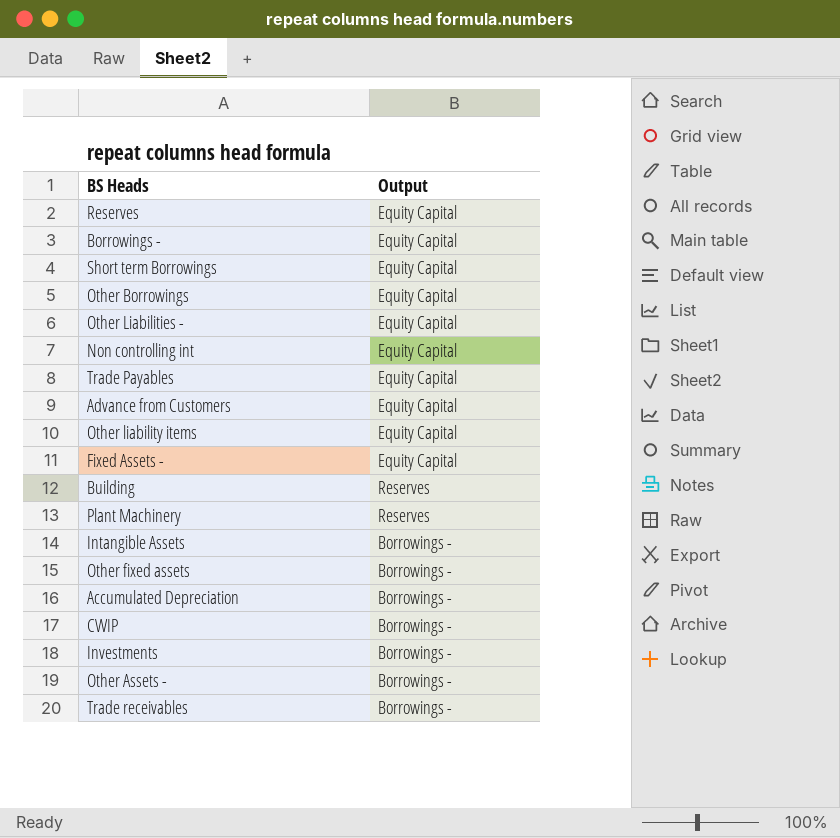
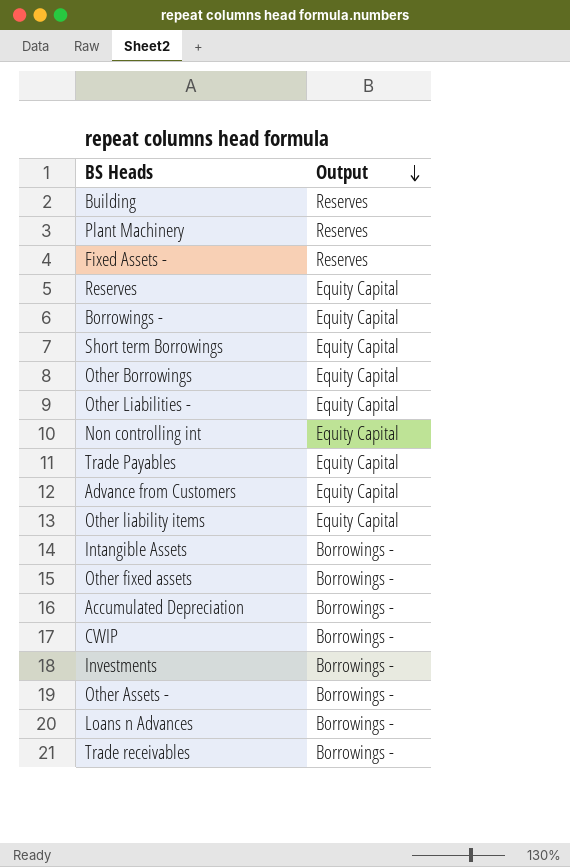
row order: none -> Output descending
Fixed Assets - | Output: Equity Capital -> Reserves
row Loans n Advances: none -> Borrowings -

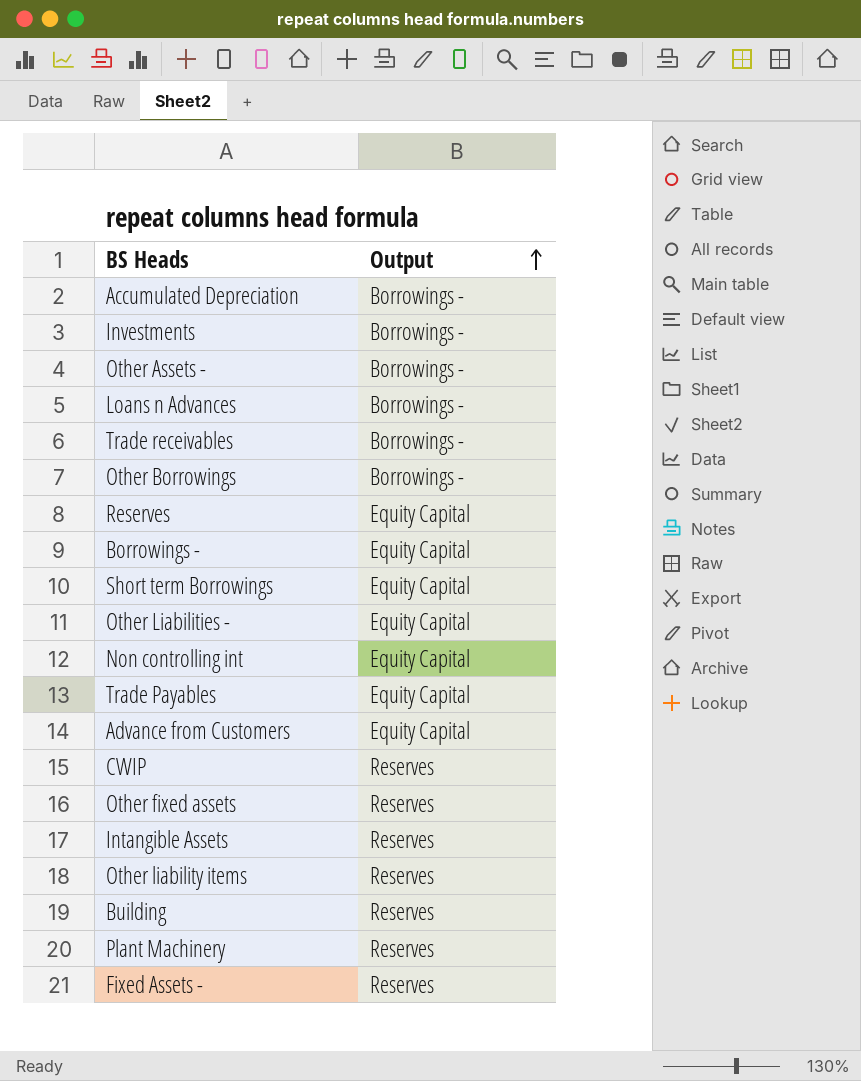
row order: Output descending -> Output ascending
Other Borrowings | Output: Equity Capital -> Borrowings -
CWIP | Output: Borrowings - -> Reserves
Other fixed assets | Output: Borrowings - -> Reserves
Intangible Assets | Output: Borrowings - -> Reserves
Other liability items | Output: Equity Capital -> Reserves

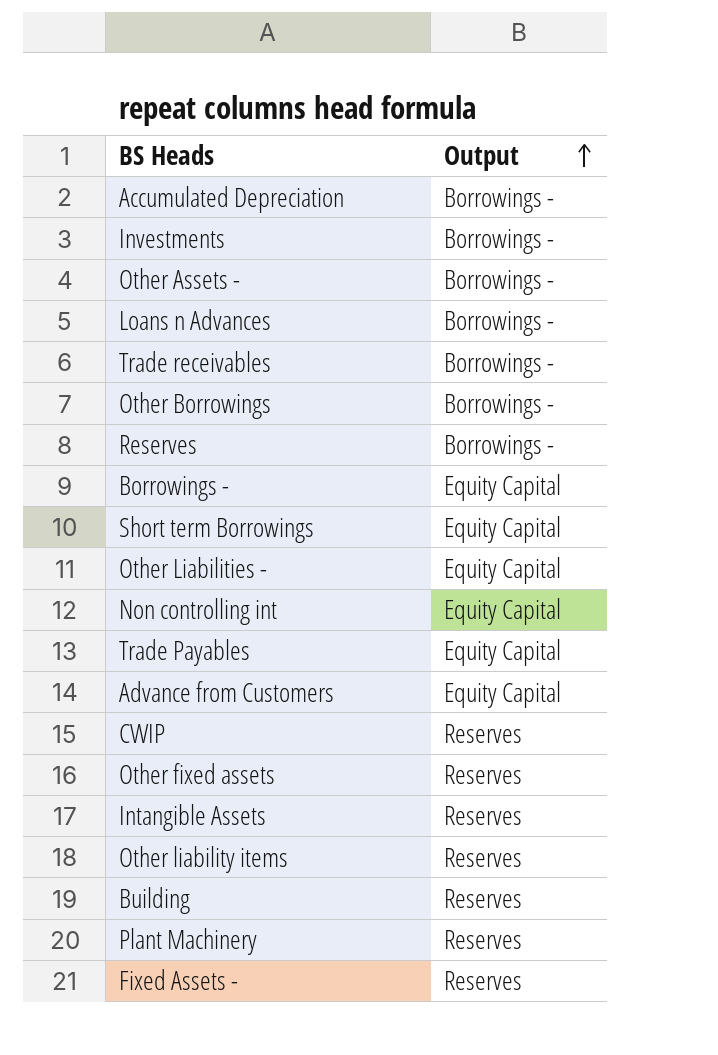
Reserves | Output: Equity Capital -> Borrowings -

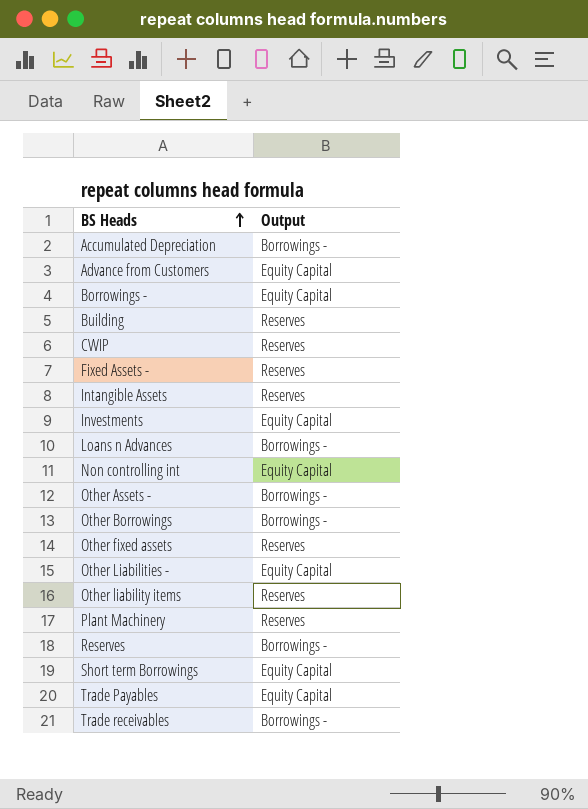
row order: Output ascending -> BS Heads ascending
Investments | Output: Borrowings - -> Equity Capital

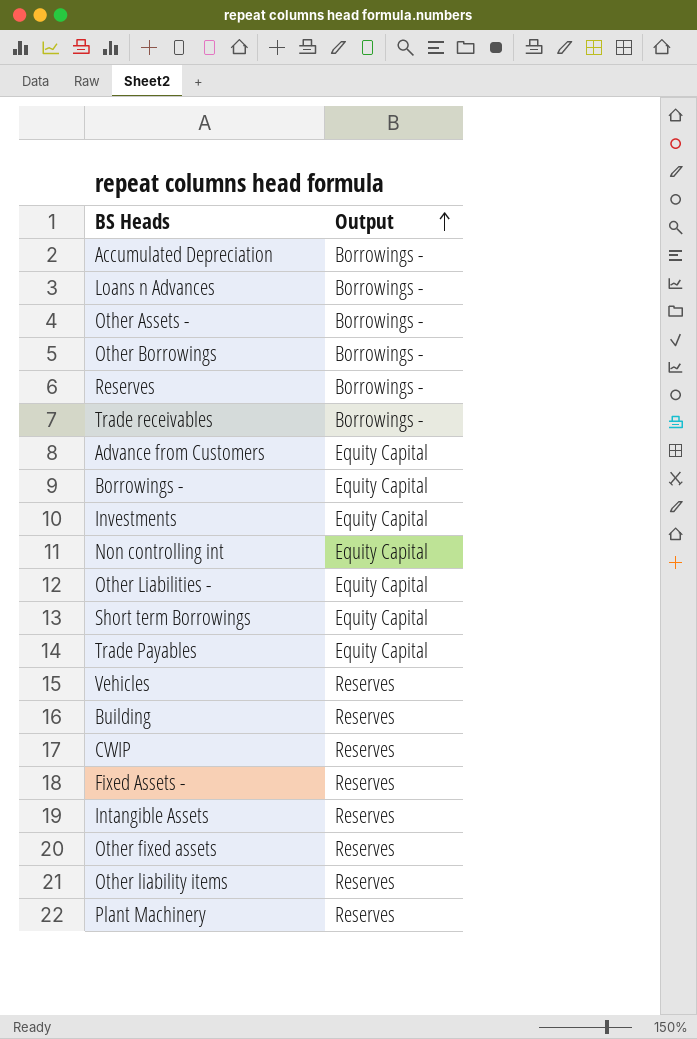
row order: BS Heads ascending -> Output ascending
row Vehicles: none -> Reserves

